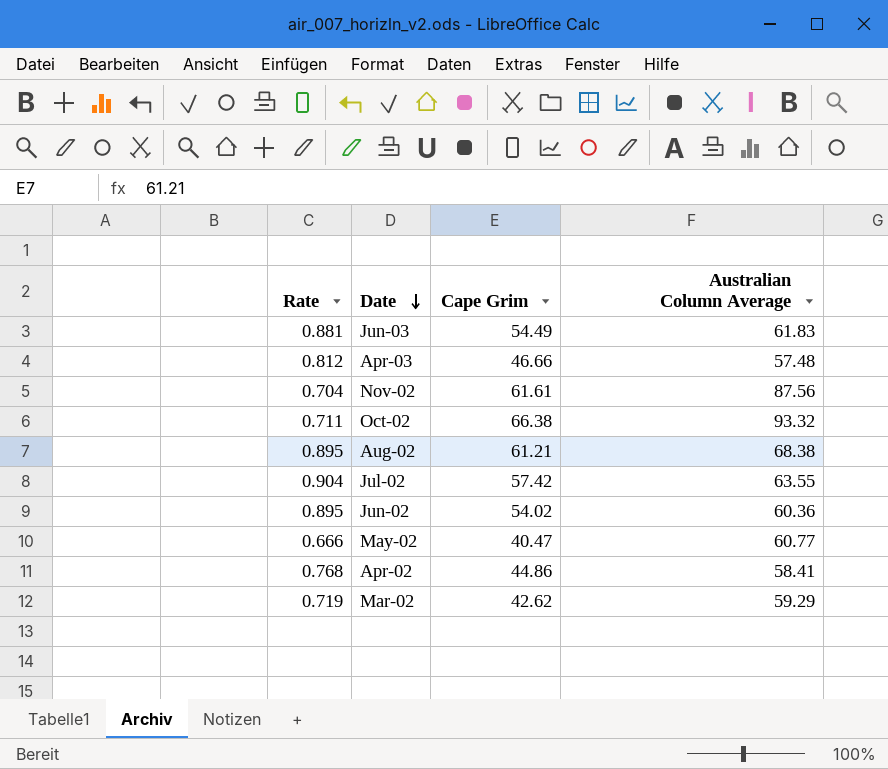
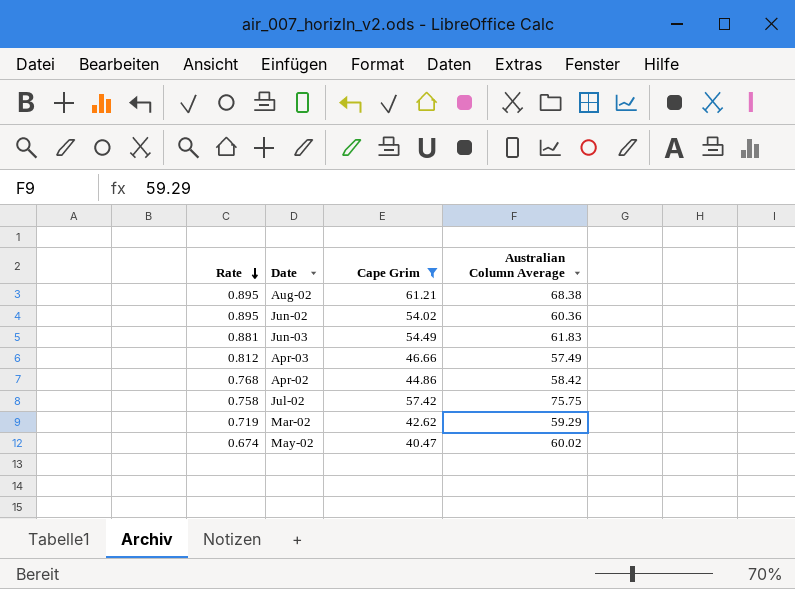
filter: none -> Cape Grim <= 61.21
row order: Date descending -> Rate descending
Apr-03 | Australian Column Average: 57.48 -> 57.49
Apr-02 | Australian Column Average: 58.41 -> 58.42
Jul-02 | Rate: 0.904 -> 0.758
Jul-02 | Australian Column Average: 63.55 -> 75.75
May-02 | Rate: 0.666 -> 0.674
May-02 | Australian Column Average: 60.77 -> 60.02

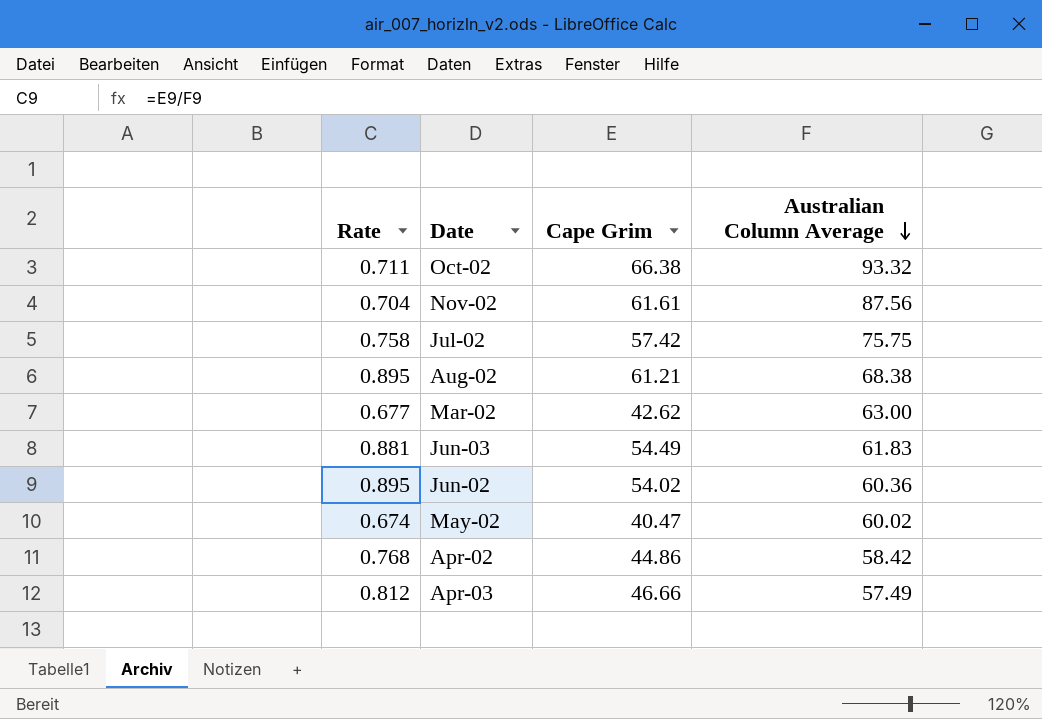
filter: Cape Grim <= 61.21 -> none
row order: Rate descending -> Australian Column Average descending
Mar-02 | Rate: 0.719 -> 0.677
Mar-02 | Australian Column Average: 59.29 -> 63.00

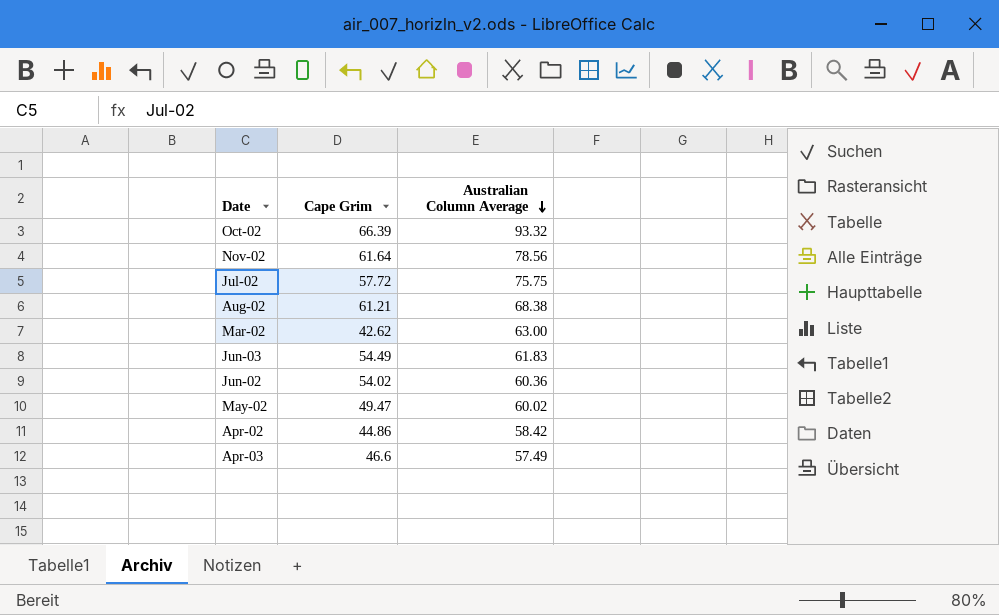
column Rate | formula: [Cape Grim] / [Australian Column Average] -> none
Oct-02 | Cape Grim: 66.38 -> 66.39
Nov-02 | Cape Grim: 61.61 -> 61.64
Nov-02 | Australian Column Average: 87.56 -> 78.56
Jul-02 | Cape Grim: 57.42 -> 57.72
May-02 | Cape Grim: 40.47 -> 49.47
Apr-03 | Cape Grim: 46.66 -> 46.6

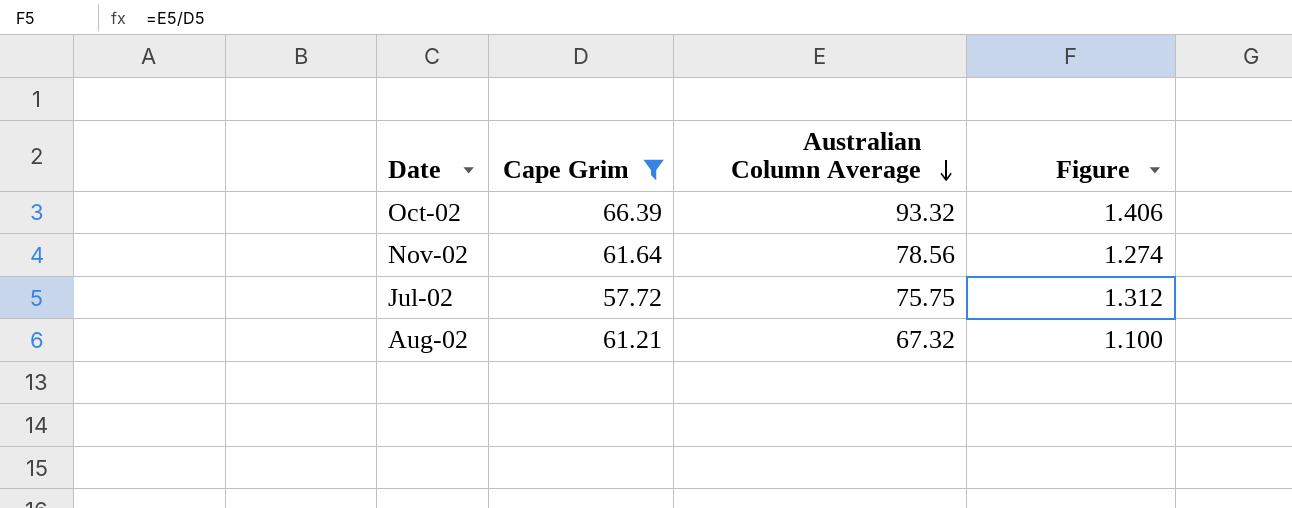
filter: none -> Cape Grim >= 57.72
column Figure | formula: none -> [Australian Column Average] / [Cape Grim]
Aug-02 | Australian Column Average: 68.38 -> 67.32

